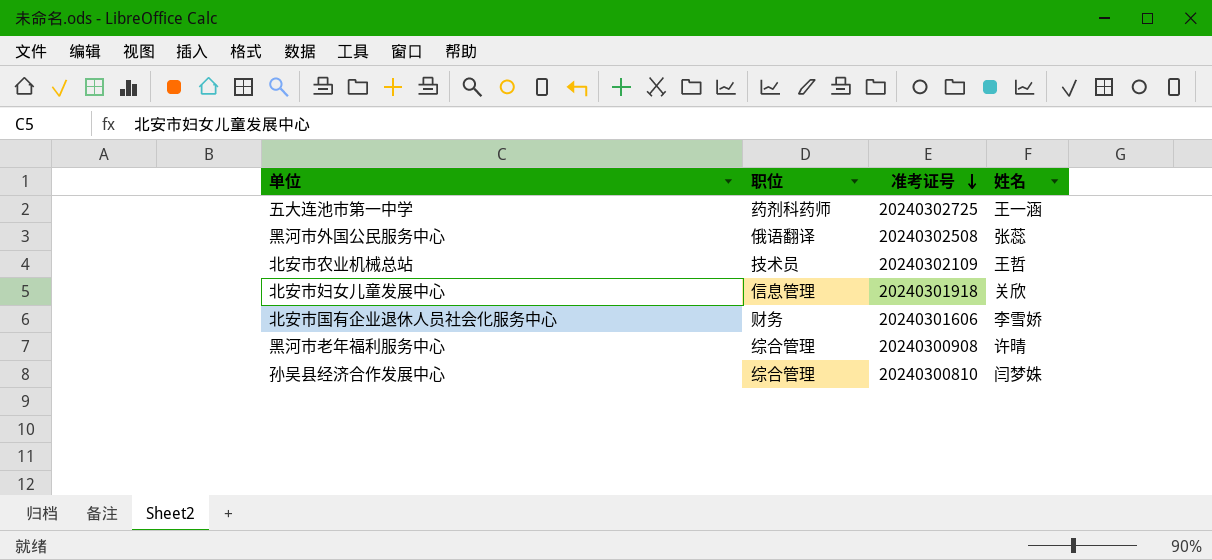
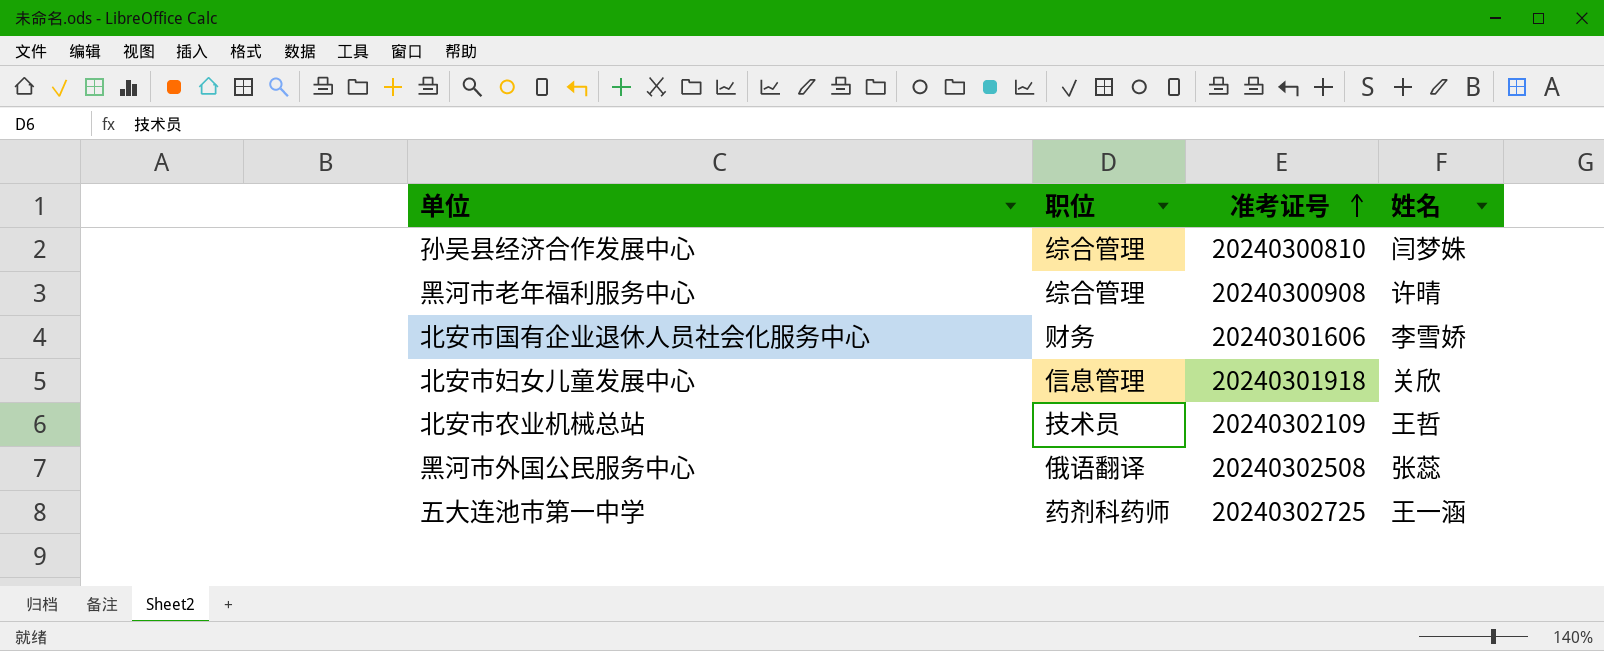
row order: 准考证号 descending -> 准考证号 ascending

